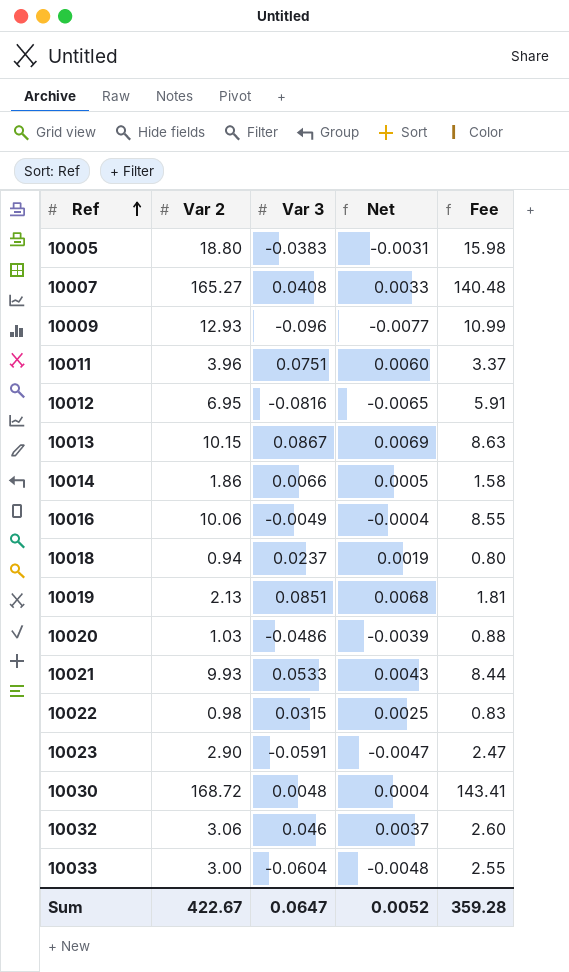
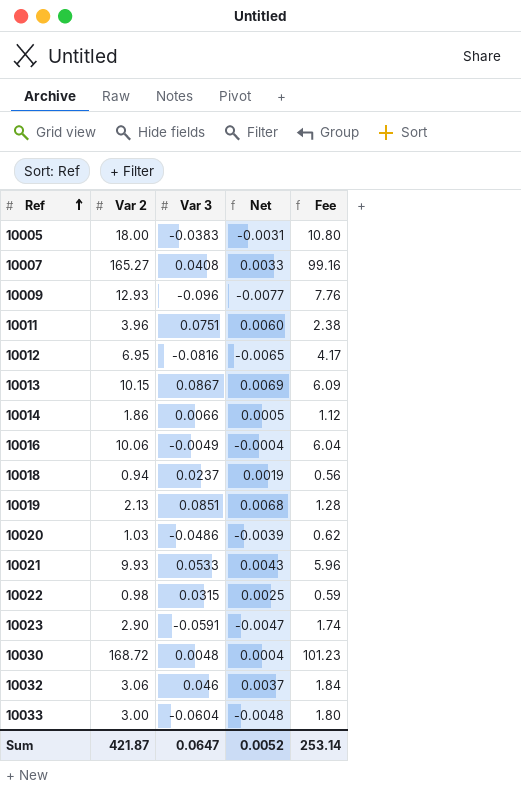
column Fee | formula: [Var 2] * 0.85 -> [Var 2] * 0.6
10005 | Var 2: 18.80 -> 18.00
Sum | Var 2: 422.67 -> 421.87
Sum | Fee: 359.28 -> 253.14

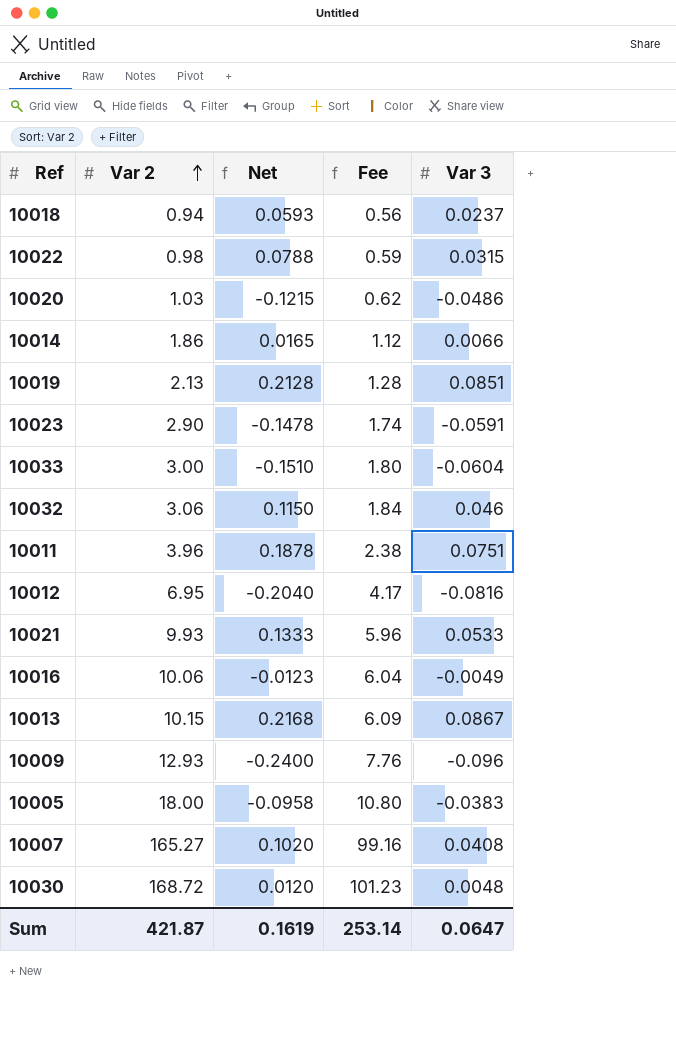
row order: Ref ascending -> Var 2 ascending
column Net | formula: [Var 3] * 0.08 -> [Var 3] * 2.5
column Var 3 | position: 3 -> 5
Sum | Net: 0.0052 -> 0.1619

